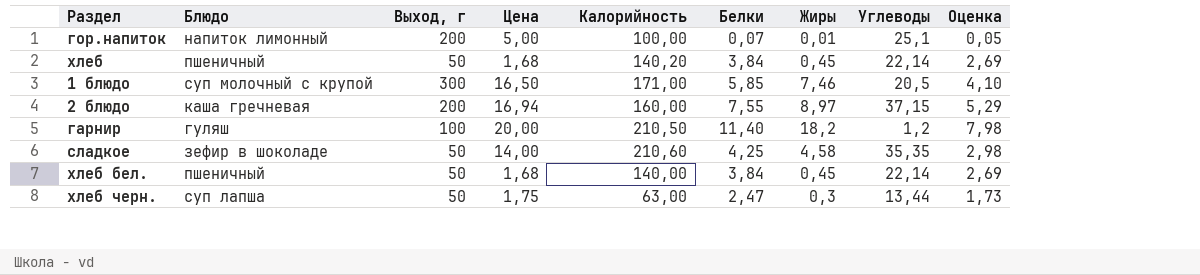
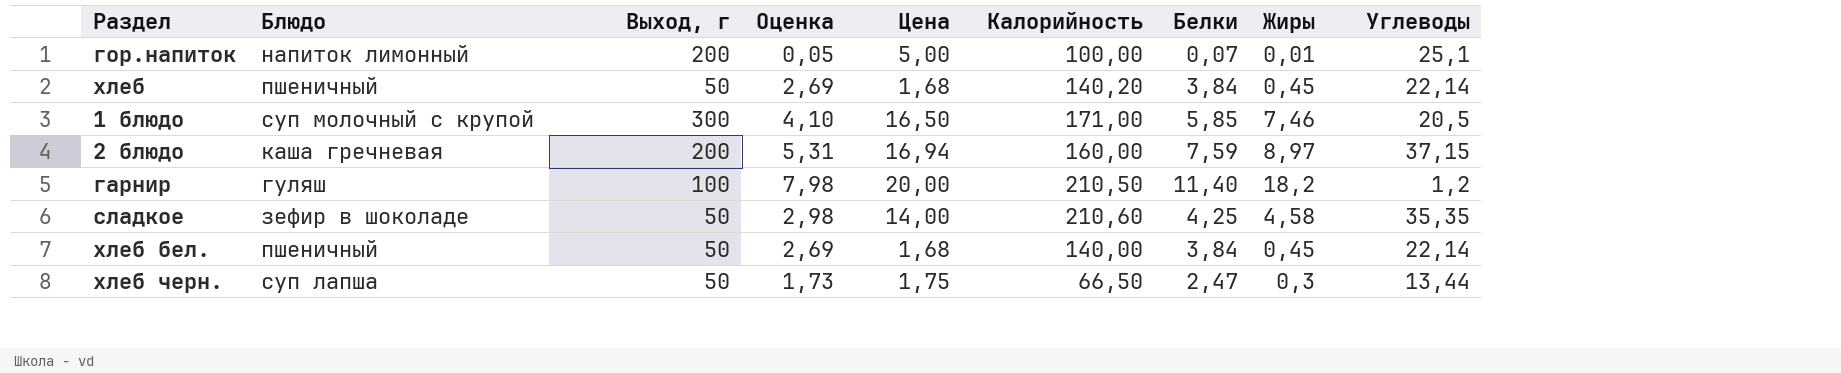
column Оценка | position: 9 -> 4
2 блюдо | Оценка: 5,29 -> 5,31
2 блюдо | Белки: 7,55 -> 7,59
хлеб черн. | Калорийность: 63,00 -> 66,50

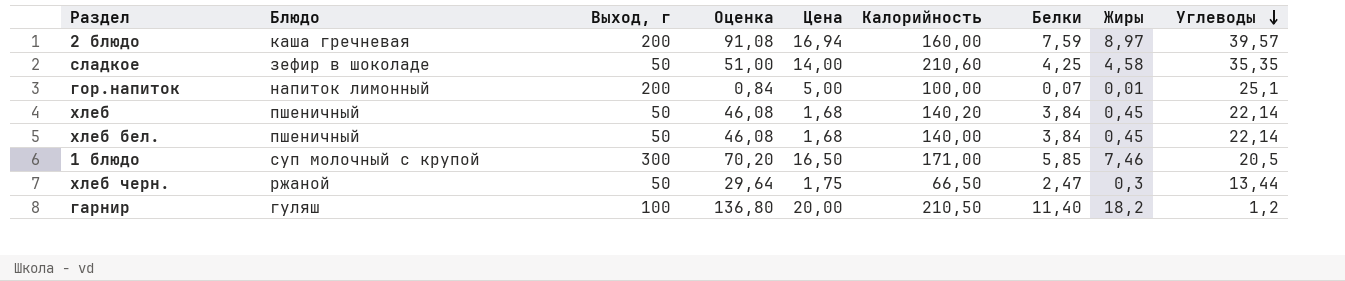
row order: none -> Углеводы descending
column Оценка | formula: [Белки] * 0,7 -> [Белки] * 12
2 блюдо | Углеводы: 37,15 -> 39,57
хлеб черн. | Блюдо: суп лапша -> ржаной

